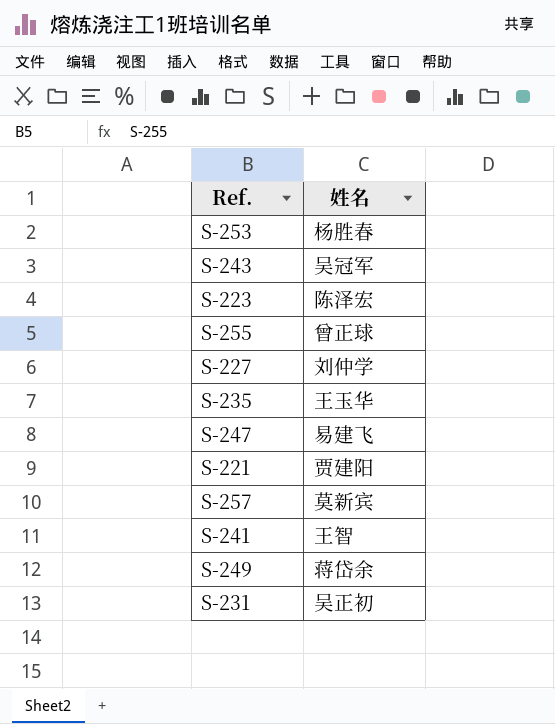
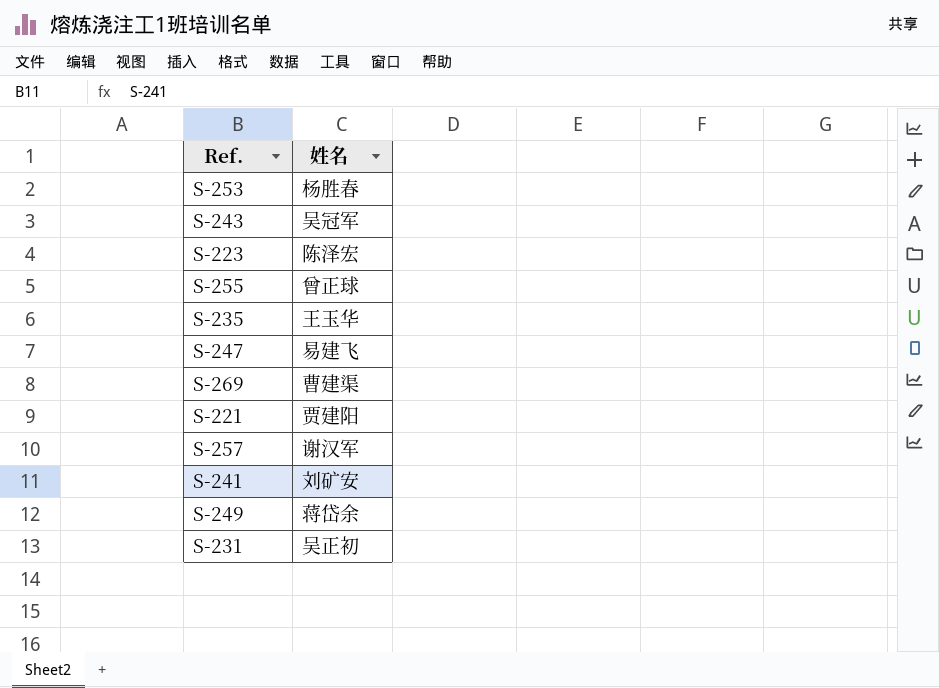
row S-227: 刘仲学 -> none
row S-269: none -> 曹建渠
S-257 | 姓名: 莫新宾 -> 谢汉军
S-241 | 姓名: 王智 -> 刘矿安

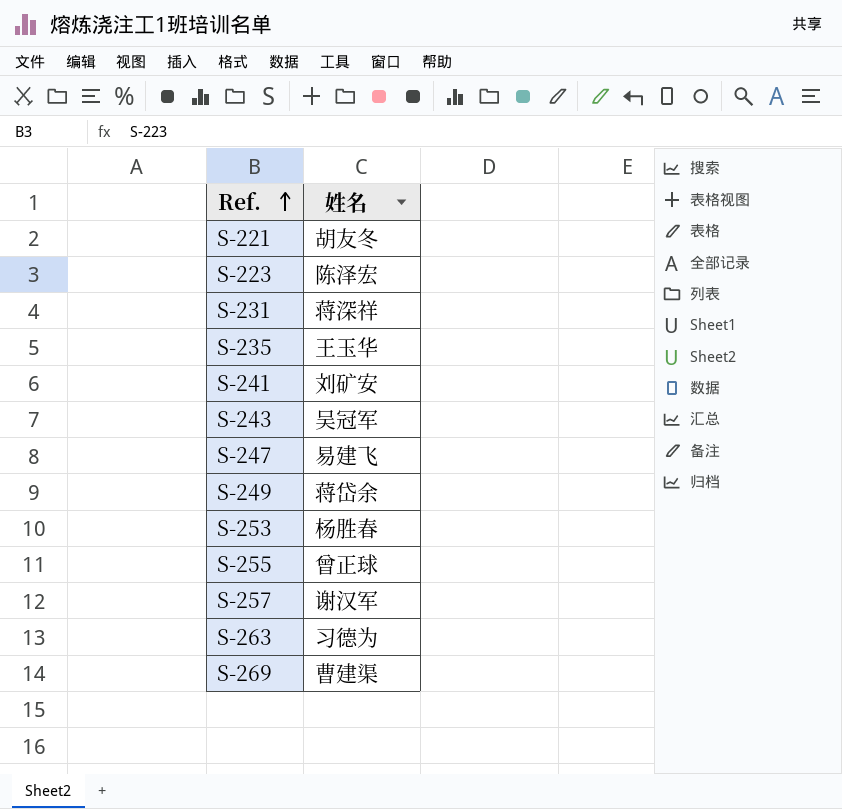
row order: none -> Ref. ascending
S-221 | 姓名: 贾建阳 -> 胡友冬
S-231 | 姓名: 吴正初 -> 蒋深祥
row S-263: none -> 习德为

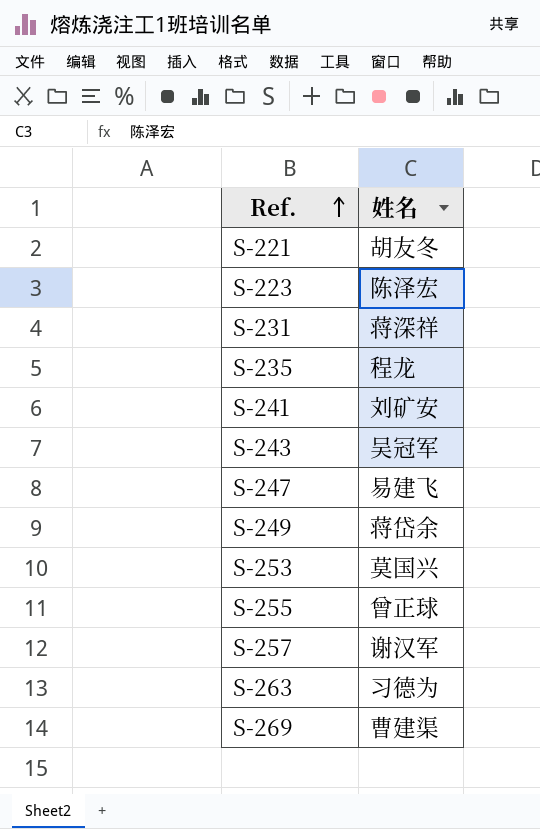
S-235 | 姓名: 王玉华 -> 程龙
S-253 | 姓名: 杨胜春 -> 莫国兴

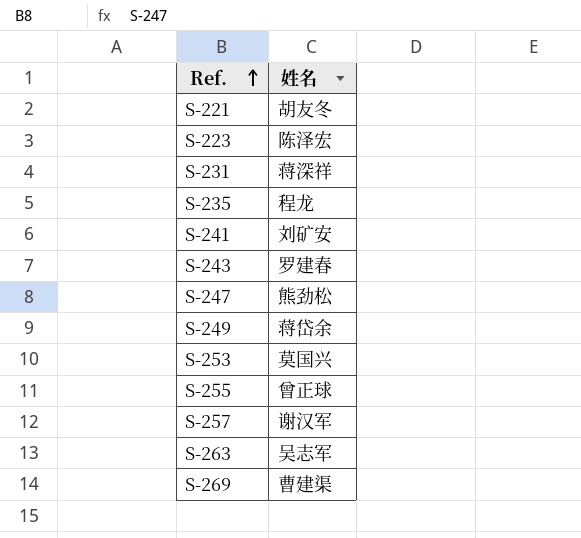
S-243 | 姓名: 吴冠军 -> 罗建春
S-247 | 姓名: 易建飞 -> 熊劲松
S-263 | 姓名: 习德为 -> 吴志军

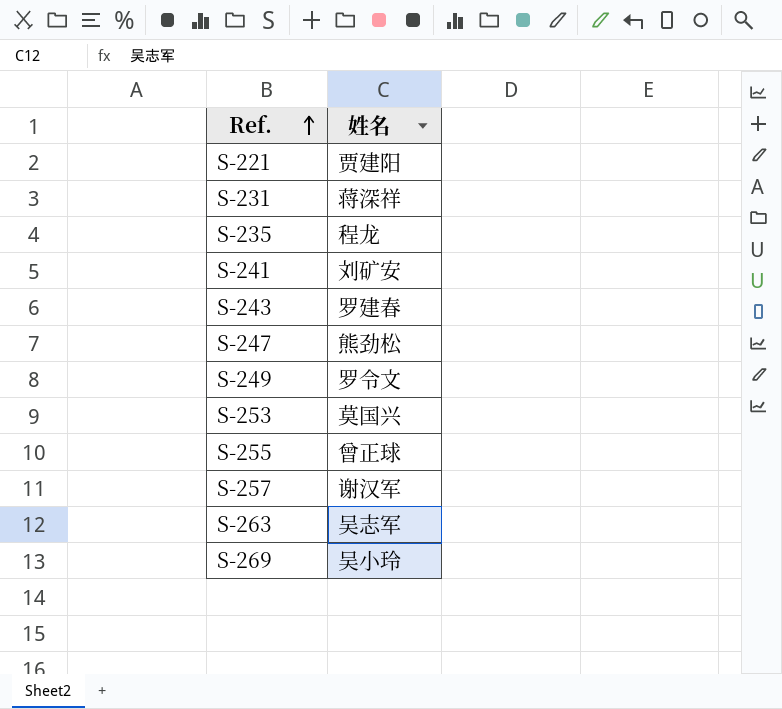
row S-223: 陈泽宏 -> none
S-221 | 姓名: 胡友冬 -> 贾建阳
S-249 | 姓名: 蒋岱余 -> 罗令文
S-269 | 姓名: 曹建渠 -> 吴小玲

